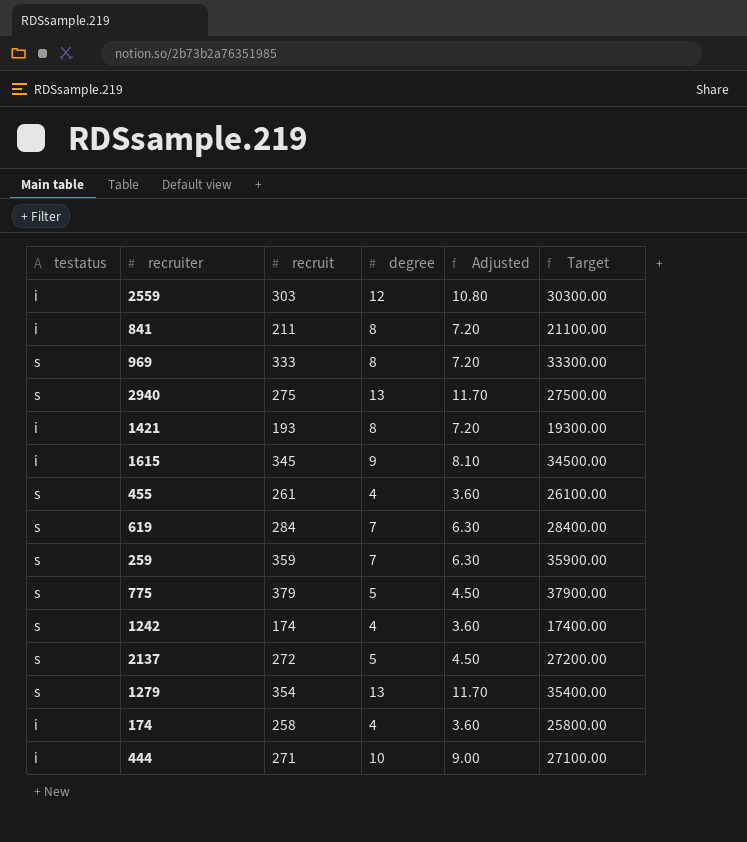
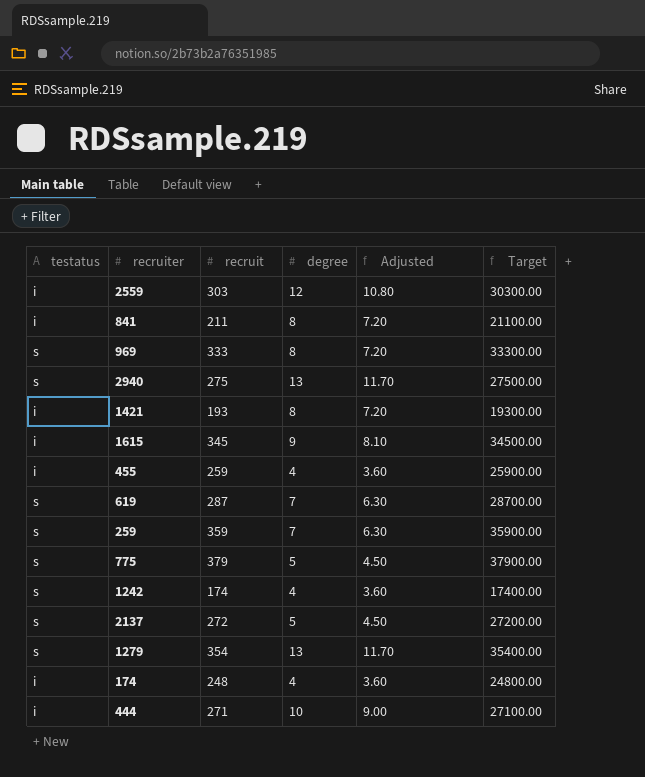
455 | testatus: s -> i
455 | recruit: 261 -> 259
455 | Target: 26100.00 -> 25900.00
619 | recruit: 284 -> 287
619 | Target: 28400.00 -> 28700.00
174 | recruit: 258 -> 248
174 | Target: 25800.00 -> 24800.00

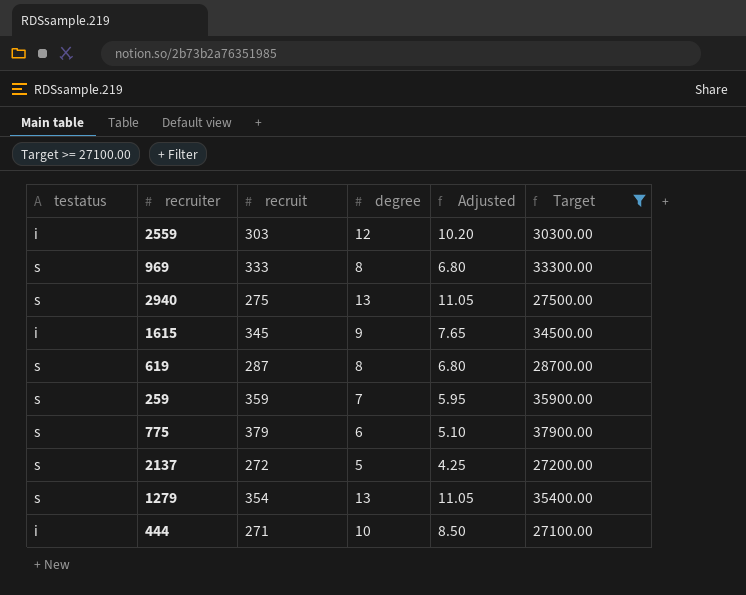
filter: none -> Target >= 27100.00
column Adjusted | formula: [degree] * 0.9 -> [degree] * 0.85
619 | degree: 7 -> 8
775 | degree: 5 -> 6

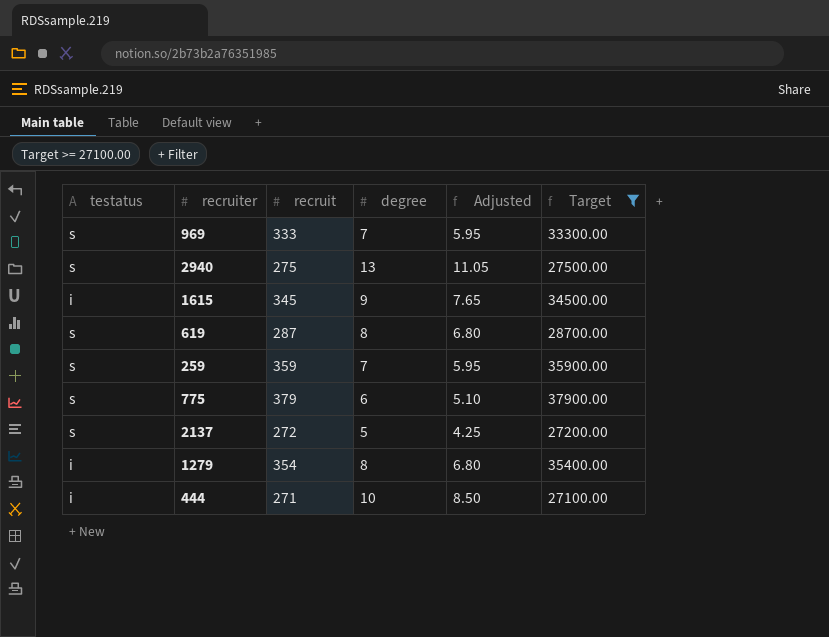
row 2559: i | 303 | 12 | 10.20 | 30300.00 -> none
969 | degree: 8 -> 7
969 | Adjusted: 6.80 -> 5.95
1279 | testatus: s -> i
1279 | degree: 13 -> 8
1279 | Adjusted: 11.05 -> 6.80

